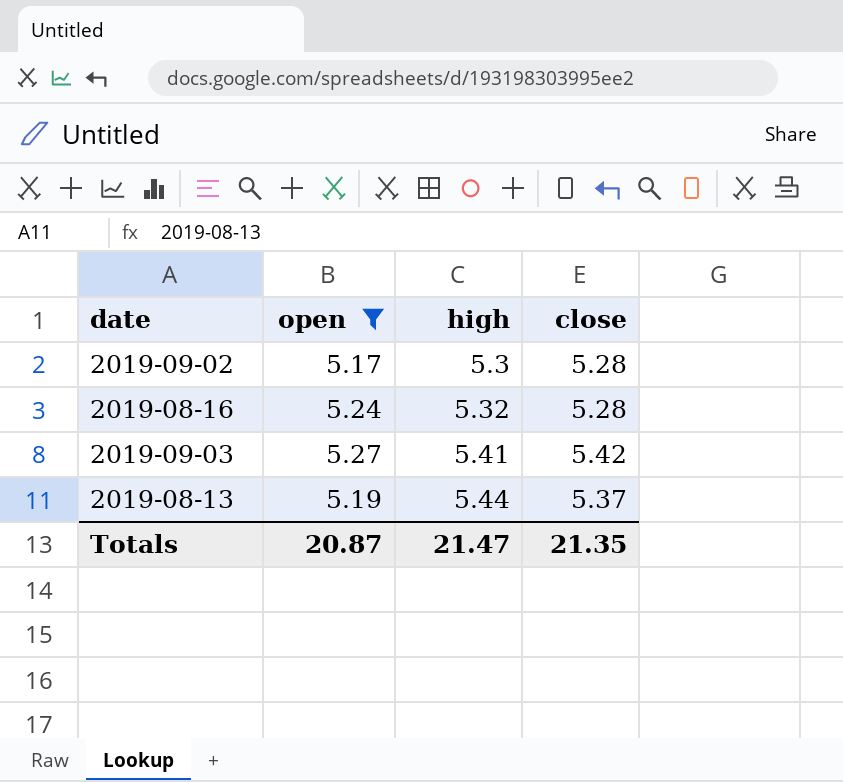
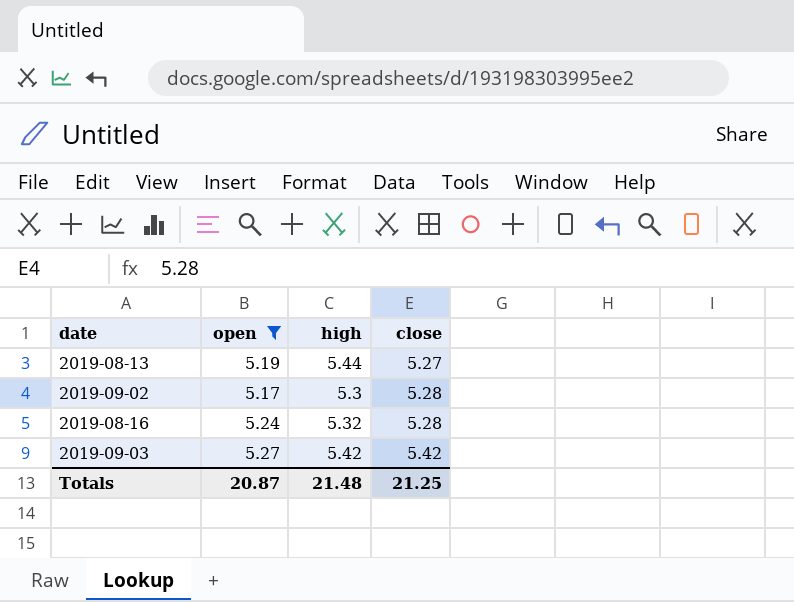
row order: high ascending -> close ascending
2019-08-13 | close: 5.37 -> 5.27
2019-09-03 | high: 5.41 -> 5.42
Totals | high: 21.47 -> 21.48
Totals | close: 21.35 -> 21.25

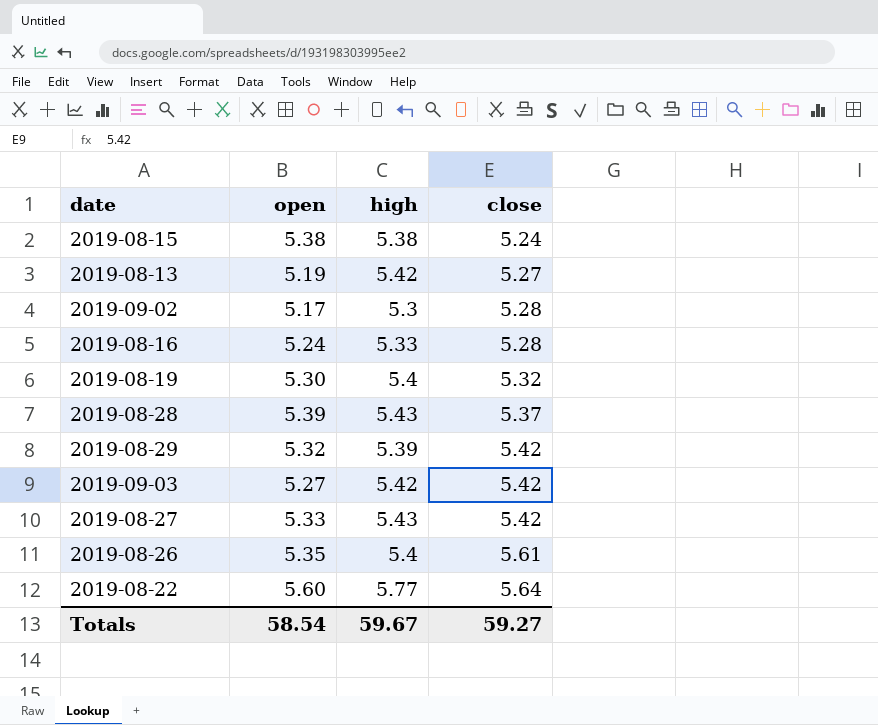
filter: open <= 5.27 -> none
2019-08-13 | high: 5.44 -> 5.42
2019-08-16 | high: 5.32 -> 5.33
Totals | open: 20.87 -> 58.54
Totals | high: 21.48 -> 59.67
Totals | close: 21.25 -> 59.27

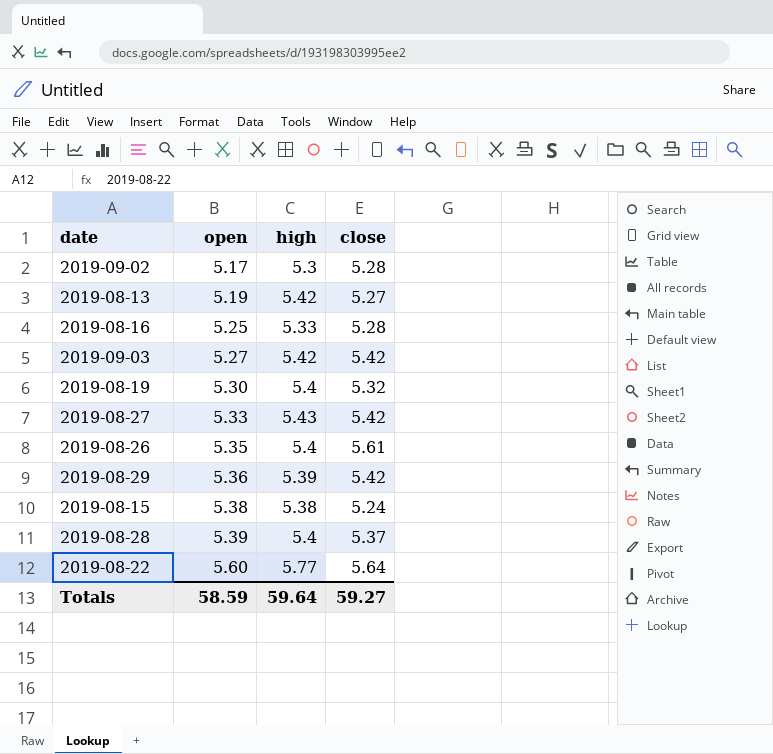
row order: close ascending -> open ascending
2019-08-16 | open: 5.24 -> 5.25
2019-08-29 | open: 5.32 -> 5.36
2019-08-28 | high: 5.43 -> 5.4
Totals | open: 58.54 -> 58.59
Totals | high: 59.67 -> 59.64

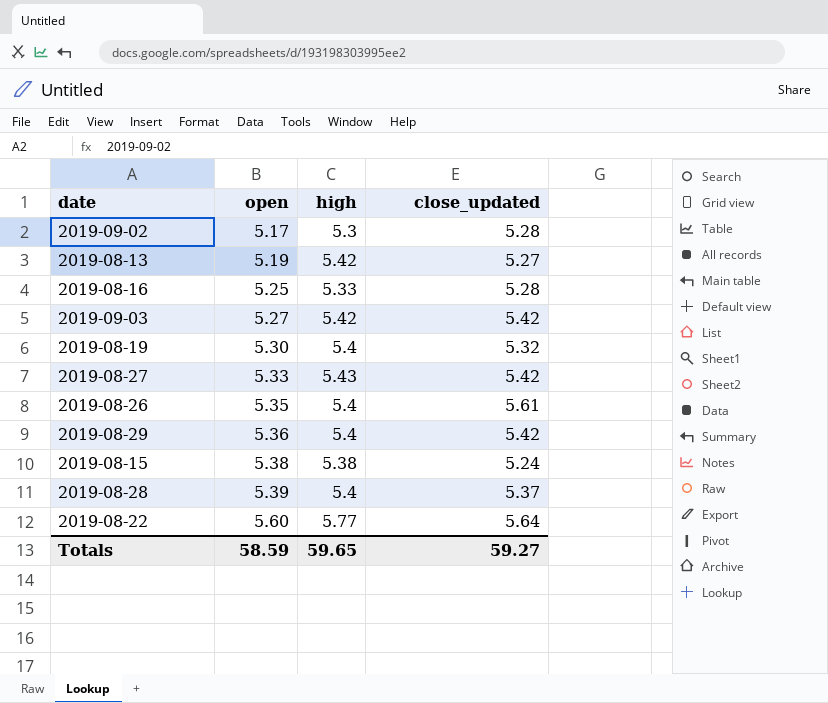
column name: close -> close_updated
2019-08-29 | high: 5.39 -> 5.4
Totals | high: 59.64 -> 59.65

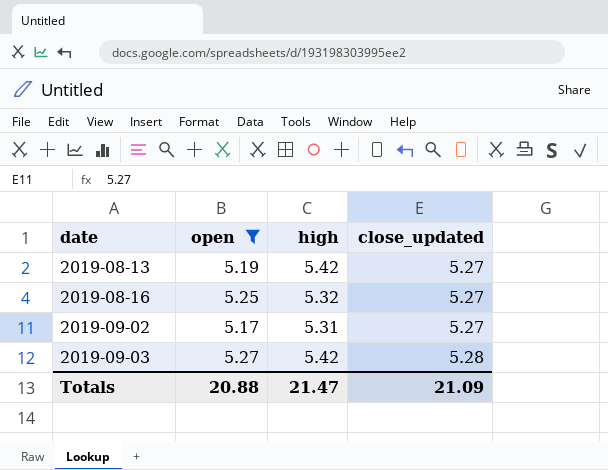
filter: none -> open <= 5.27
row order: open ascending -> date ascending
2019-08-16 | high: 5.33 -> 5.32
2019-08-16 | close_updated: 5.28 -> 5.27
2019-09-02 | high: 5.3 -> 5.31
2019-09-02 | close_updated: 5.28 -> 5.27
2019-09-03 | close_updated: 5.42 -> 5.28
Totals | open: 58.59 -> 20.88
Totals | high: 59.65 -> 21.47
Totals | close_updated: 59.27 -> 21.09

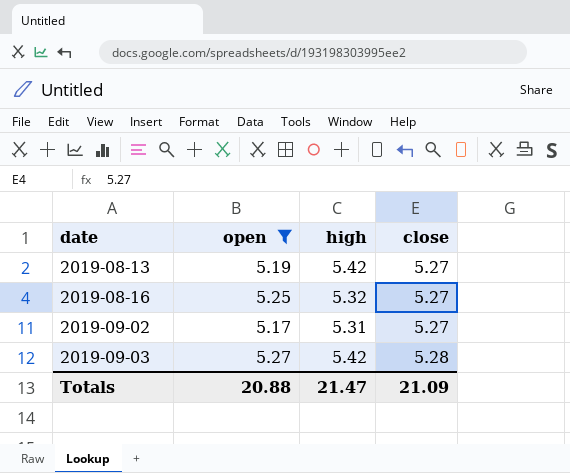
column name: close_updated -> close

